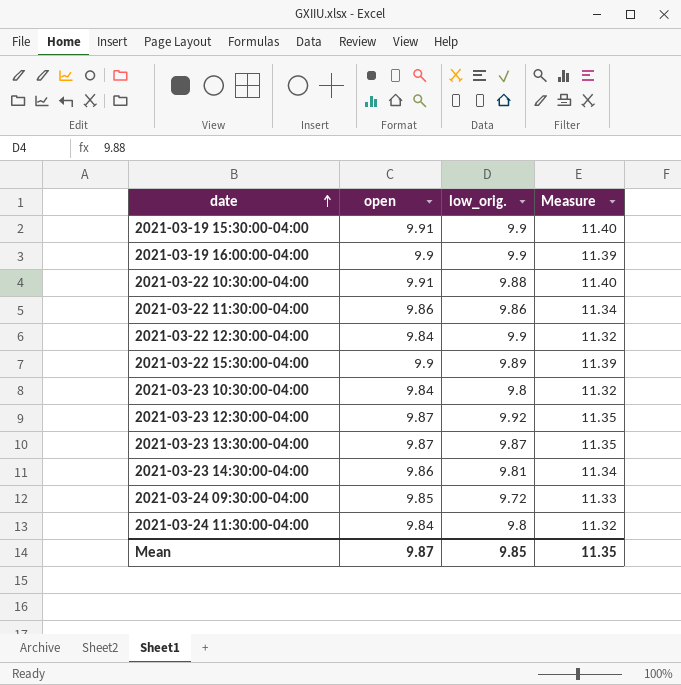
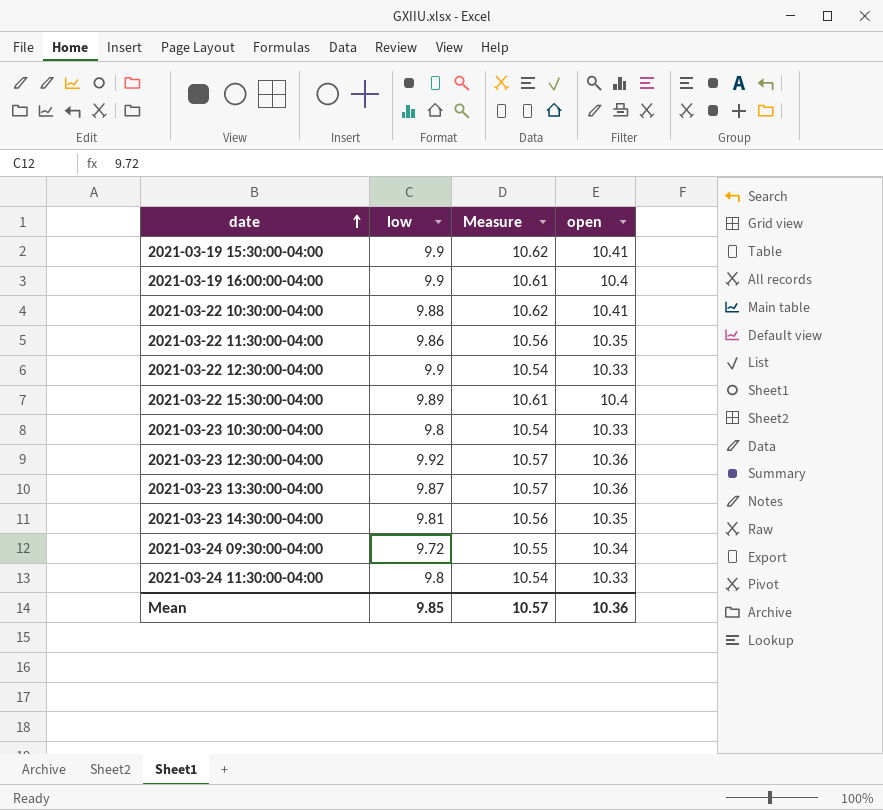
column name: low_orig. -> low
column Measure | formula: [open] * 1.15 -> [open] * 1.02
column open | position: 2 -> 4
2021-03-19 15:30:00-04:00 | open: 9.91 -> 10.41
2021-03-19 16:00:00-04:00 | open: 9.9 -> 10.4
2021-03-22 10:30:00-04:00 | open: 9.91 -> 10.41
2021-03-22 11:30:00-04:00 | open: 9.86 -> 10.35
2021-03-22 12:30:00-04:00 | open: 9.84 -> 10.33
2021-03-22 15:30:00-04:00 | open: 9.9 -> 10.4
2021-03-23 10:30:00-04:00 | open: 9.84 -> 10.33
2021-03-23 12:30:00-04:00 | open: 9.87 -> 10.36
2021-03-23 13:30:00-04:00 | open: 9.87 -> 10.36
2021-03-23 14:30:00-04:00 | open: 9.86 -> 10.35
2021-03-24 09:30:00-04:00 | open: 9.85 -> 10.34
2021-03-24 11:30:00-04:00 | open: 9.84 -> 10.33
Mean | Measure: 11.35 -> 10.57
Mean | open: 9.87 -> 10.36

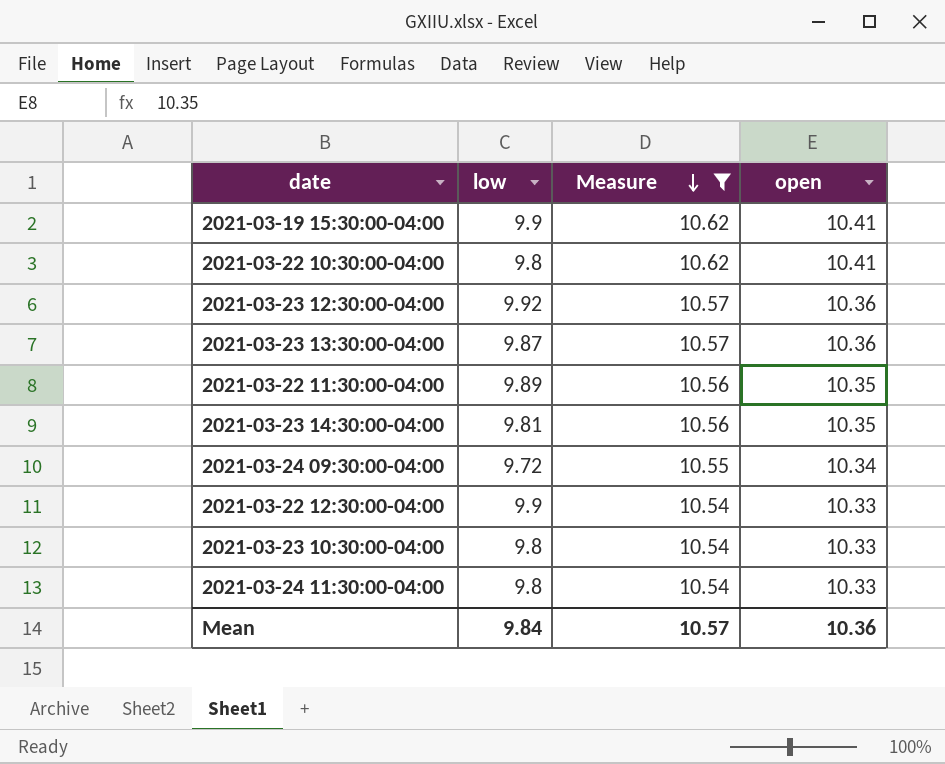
filter: none -> Measure != 10.61
row order: date ascending -> Measure descending
2021-03-22 10:30:00-04:00 | low: 9.88 -> 9.8
2021-03-22 11:30:00-04:00 | low: 9.86 -> 9.89
Mean | low: 9.85 -> 9.84

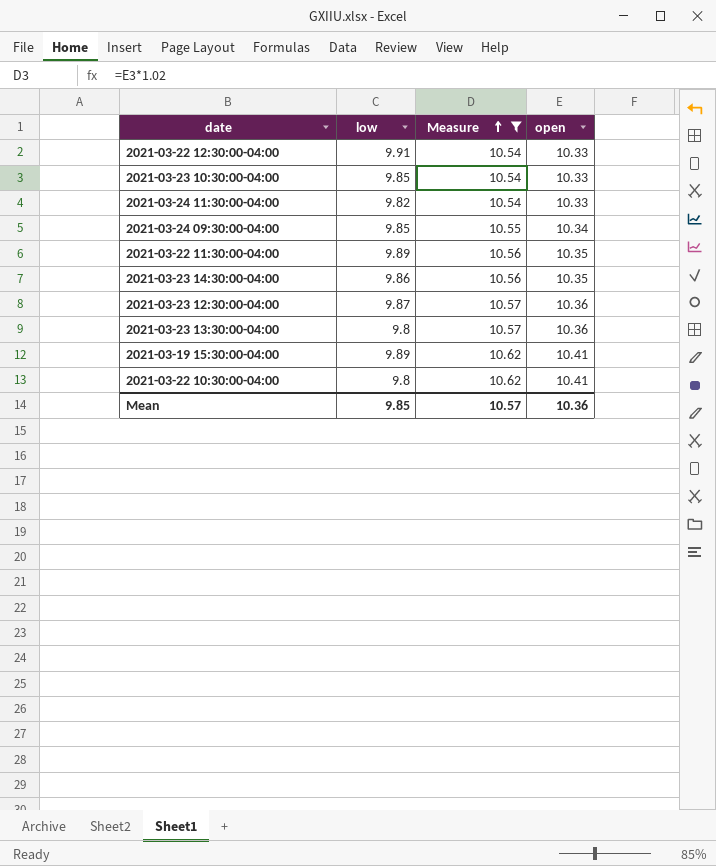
row order: Measure descending -> Measure ascending
2021-03-22 12:30:00-04:00 | low: 9.9 -> 9.91
2021-03-23 10:30:00-04:00 | low: 9.8 -> 9.85
2021-03-24 11:30:00-04:00 | low: 9.8 -> 9.82
2021-03-24 09:30:00-04:00 | low: 9.72 -> 9.85
2021-03-23 14:30:00-04:00 | low: 9.81 -> 9.86
2021-03-23 12:30:00-04:00 | low: 9.92 -> 9.87
2021-03-23 13:30:00-04:00 | low: 9.87 -> 9.8
2021-03-19 15:30:00-04:00 | low: 9.9 -> 9.89
Mean | low: 9.84 -> 9.85

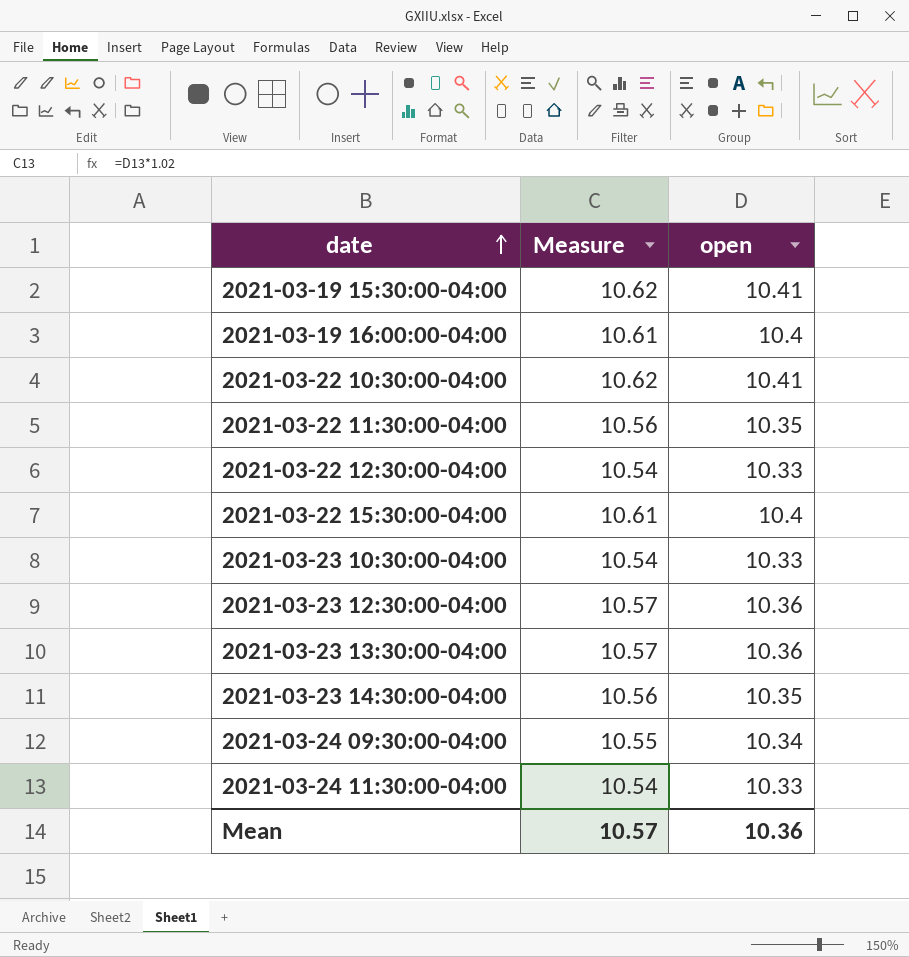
filter: Measure != 10.61 -> none
row order: Measure ascending -> date ascending
column low | position: 2 -> none

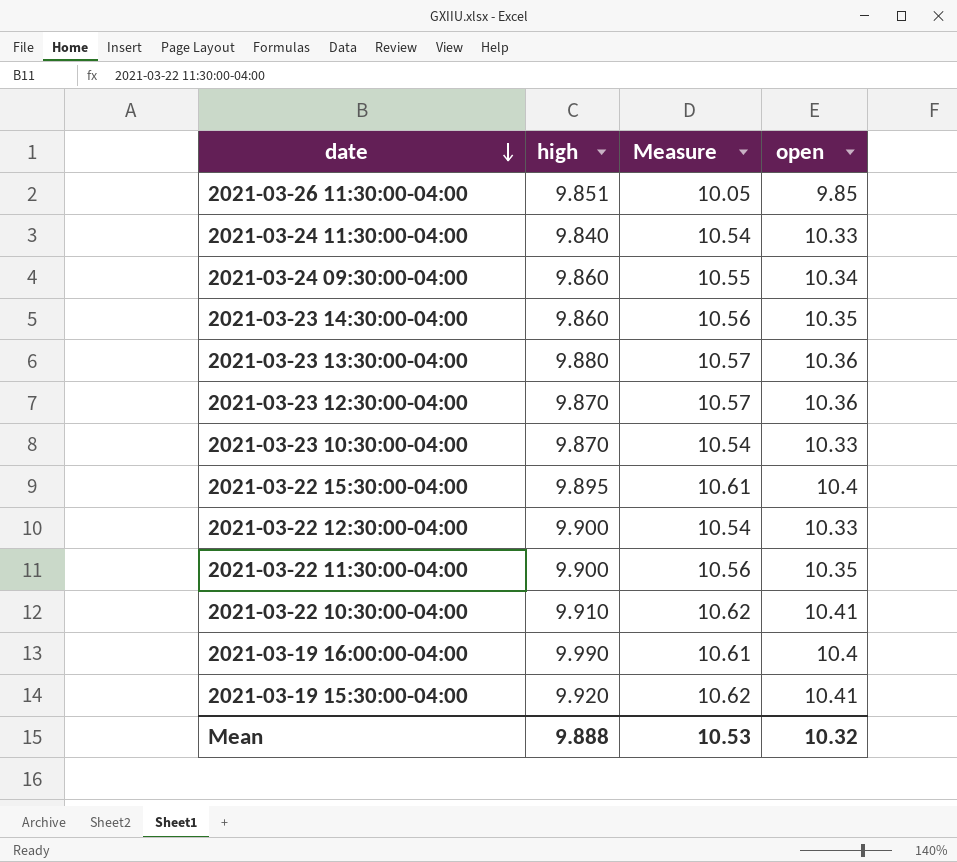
row order: date ascending -> date descending
column high | position: none -> 2
row 2021-03-26 11:30:00-04:00: none -> 9.851 | 10.05 | 9.85
Mean | Measure: 10.57 -> 10.53
Mean | open: 10.36 -> 10.32

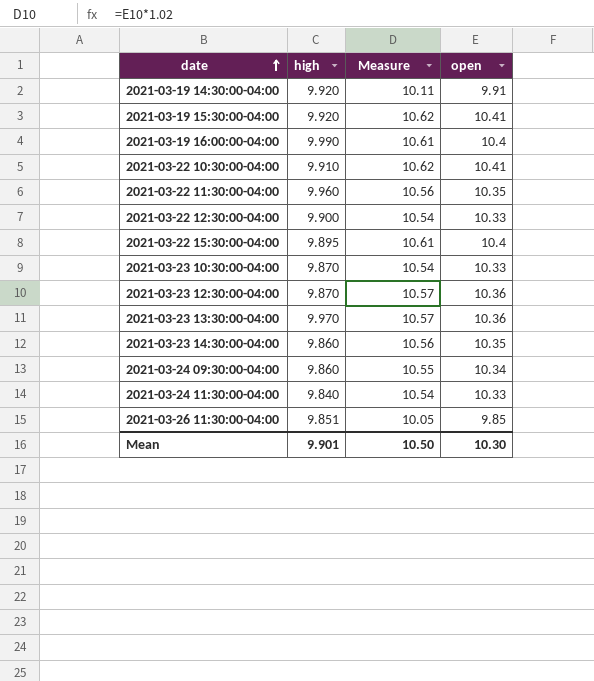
row order: date descending -> date ascending
row 2021-03-19 14:30:00-04:00: none -> 9.920 | 10.11 | 9.91
2021-03-22 11:30:00-04:00 | high: 9.900 -> 9.960
2021-03-23 13:30:00-04:00 | high: 9.880 -> 9.970
Mean | high: 9.888 -> 9.901
Mean | Measure: 10.53 -> 10.50
Mean | open: 10.32 -> 10.30

